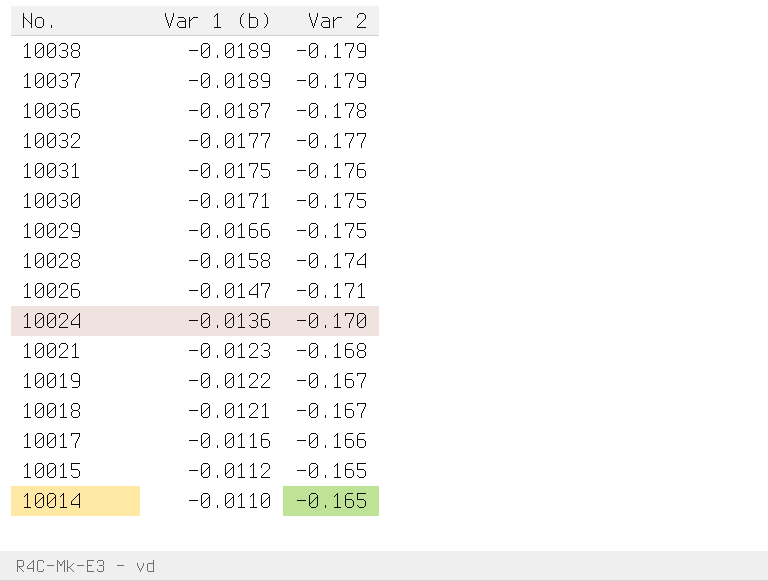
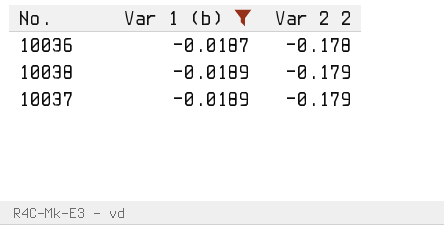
filter: none -> Var 1 (b) <= -0.0187
row order: No. descending -> Var 1 (b) descending
column name: Var 2 -> Var 2 2

